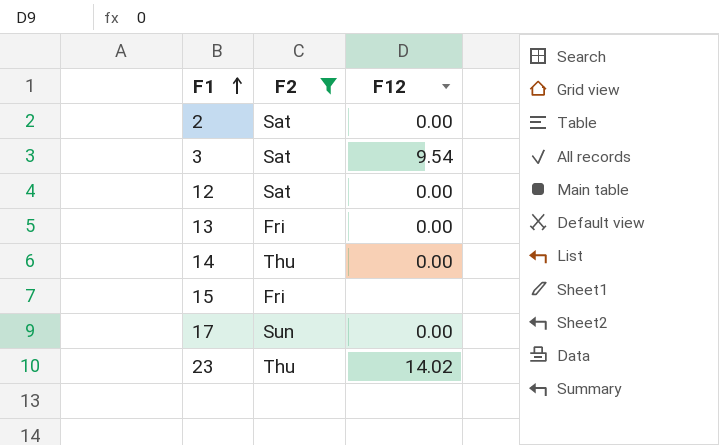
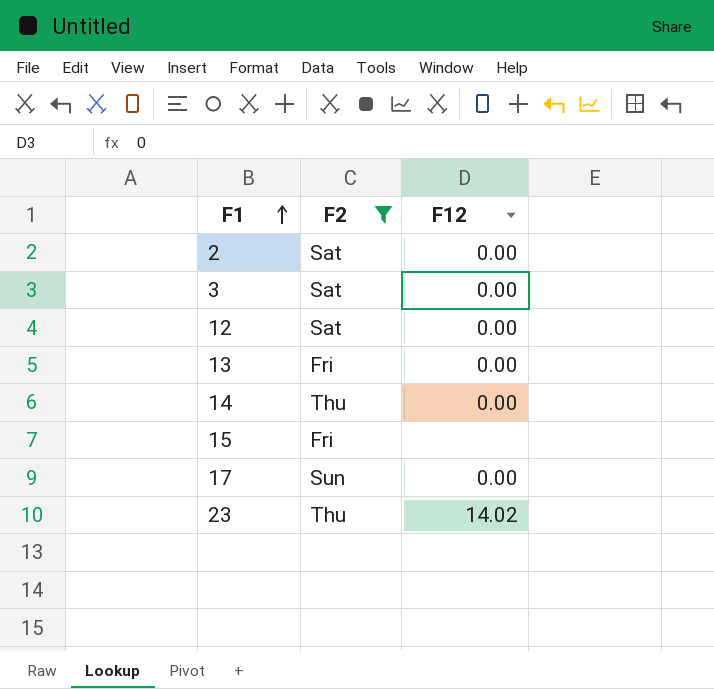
3 | F12: 9.54 -> 0.00

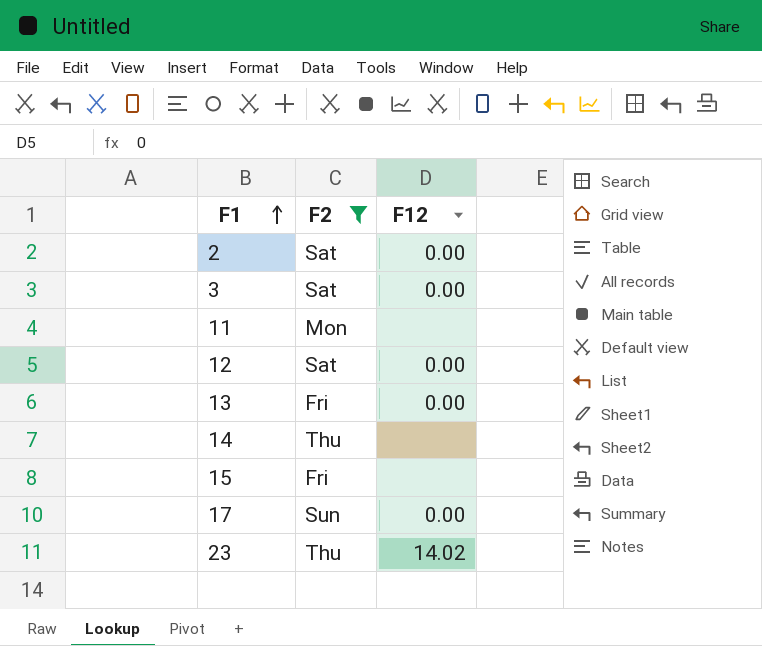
row 11: none -> Mon | none
14 | F12: 0.00 -> none

